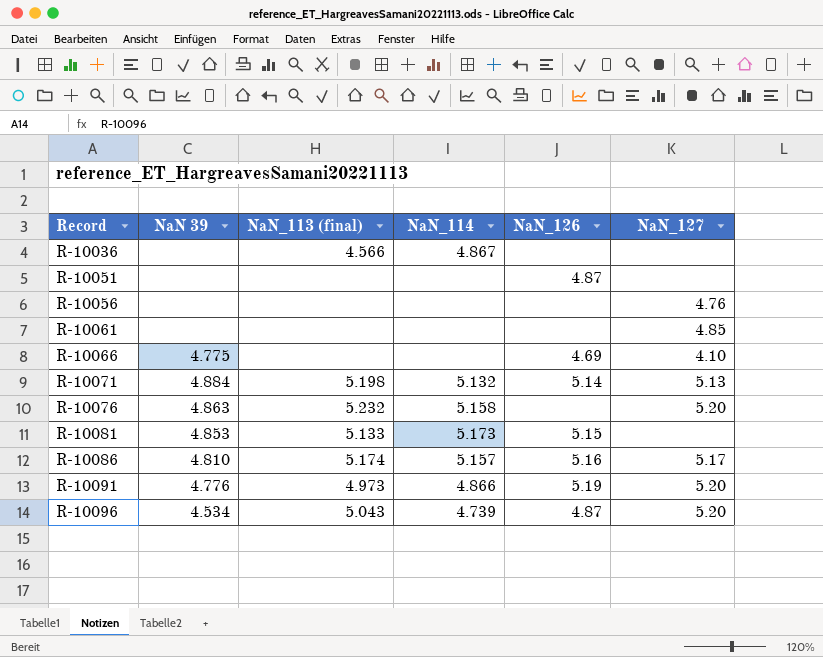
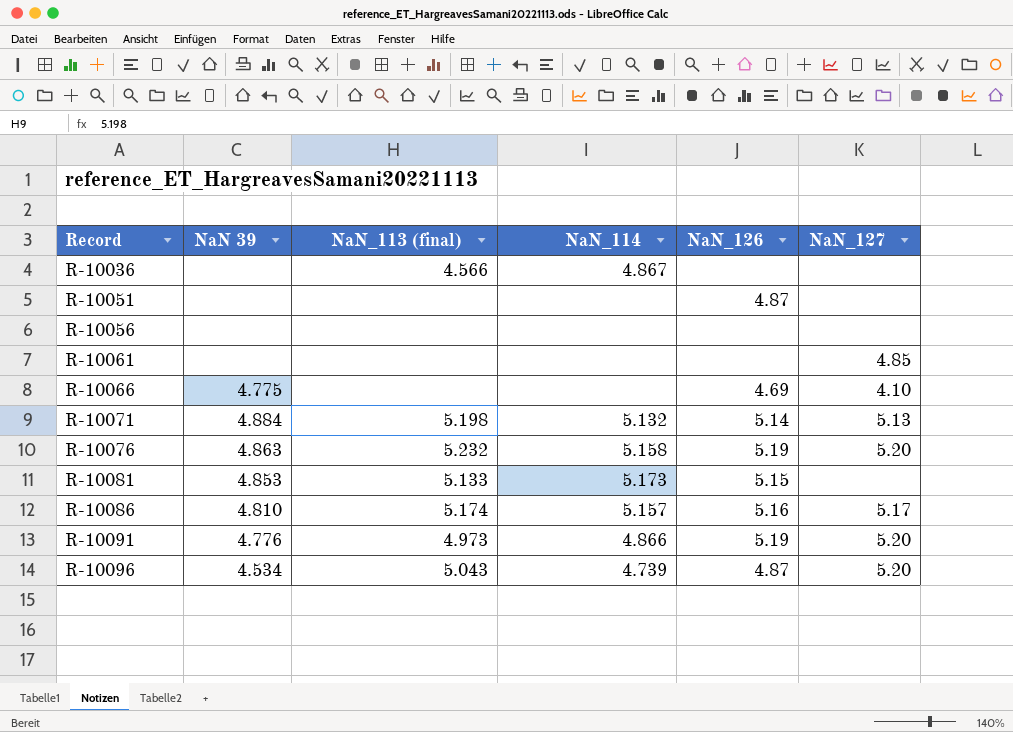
R-10056 | NaN_127: 4.76 -> none
R-10076 | NaN_126: none -> 5.19

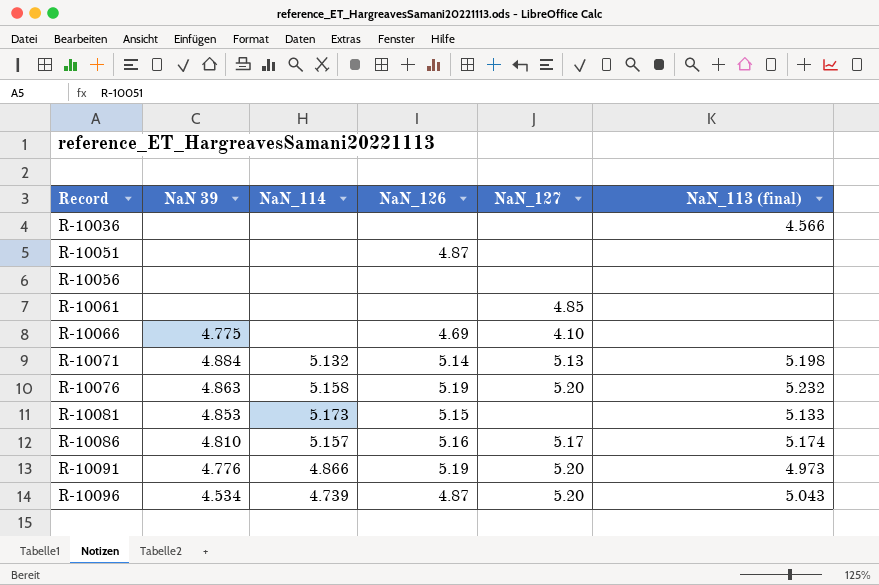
column NaN_113 (final) | position: 3 -> 6
R-10036 | NaN_114: 4.867 -> none

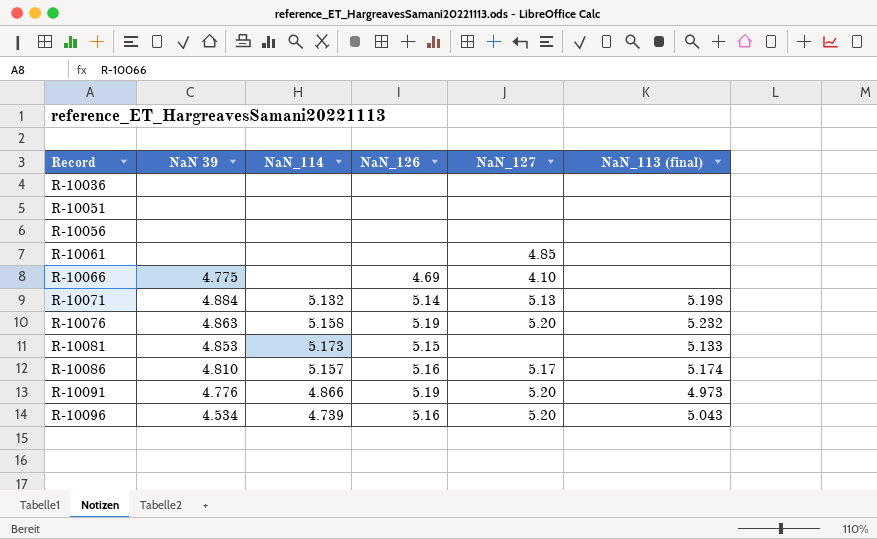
R-10036 | NaN_113 (final): 4.566 -> none
R-10051 | NaN_126: 4.87 -> none
R-10096 | NaN_126: 4.87 -> 5.16

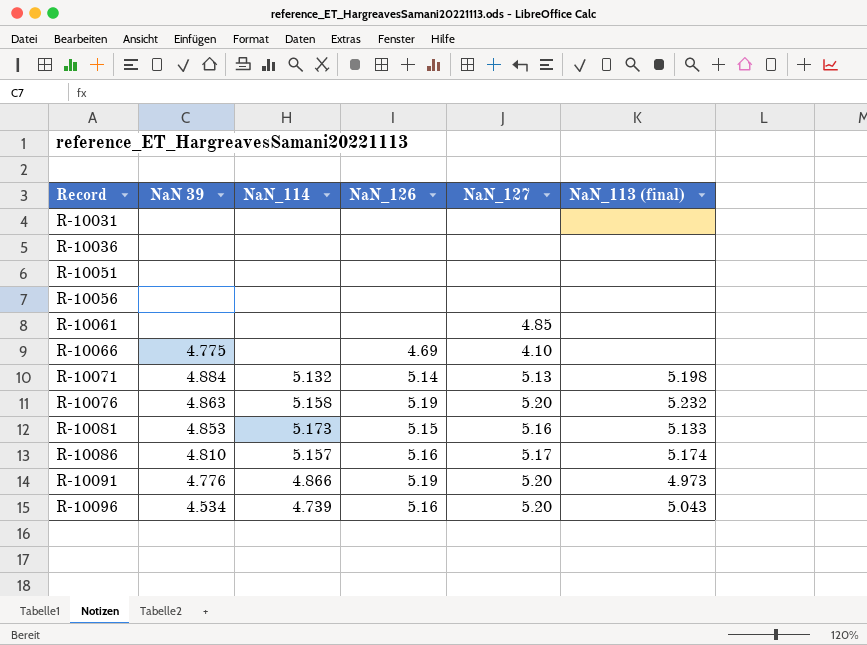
row R-10031: none -> none | none | none | none | none
R-10081 | NaN_127: none -> 5.16

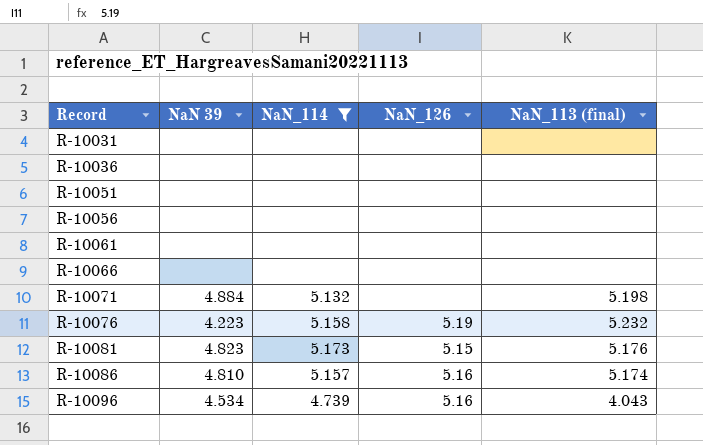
filter: none -> NaN_114 != 4.866
column NaN_127 | position: 5 -> none
R-10066 | NaN 39: 4.775 -> none
R-10066 | NaN_126: 4.69 -> none
R-10071 | NaN_126: 5.14 -> none
R-10076 | NaN 39: 4.863 -> 4.223
R-10081 | NaN 39: 4.853 -> 4.823
R-10081 | NaN_113 (final): 5.133 -> 5.176
R-10096 | NaN_113 (final): 5.043 -> 4.043

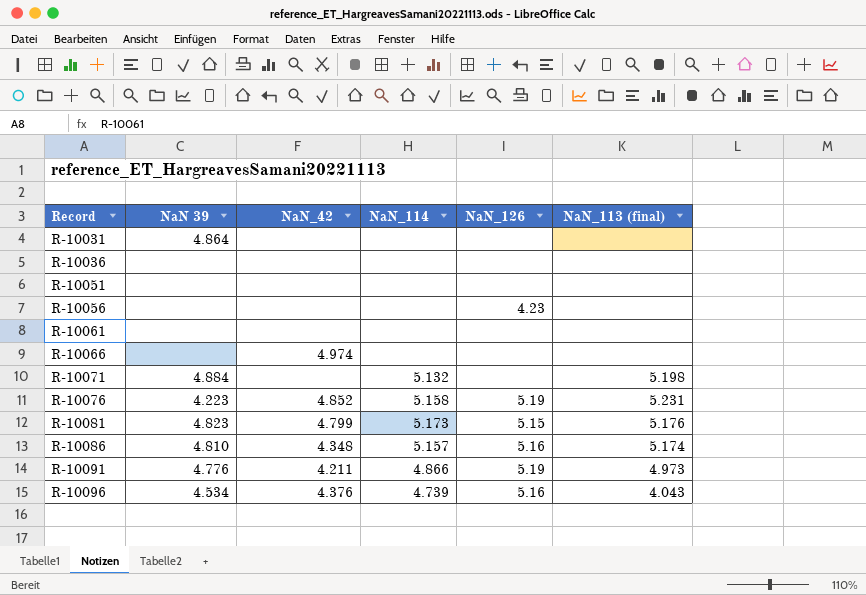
filter: NaN_114 != 4.866 -> none
column NaN_42 | position: none -> 3
R-10031 | NaN 39: none -> 4.864
R-10056 | NaN_126: none -> 4.23
R-10076 | NaN_113 (final): 5.232 -> 5.231

